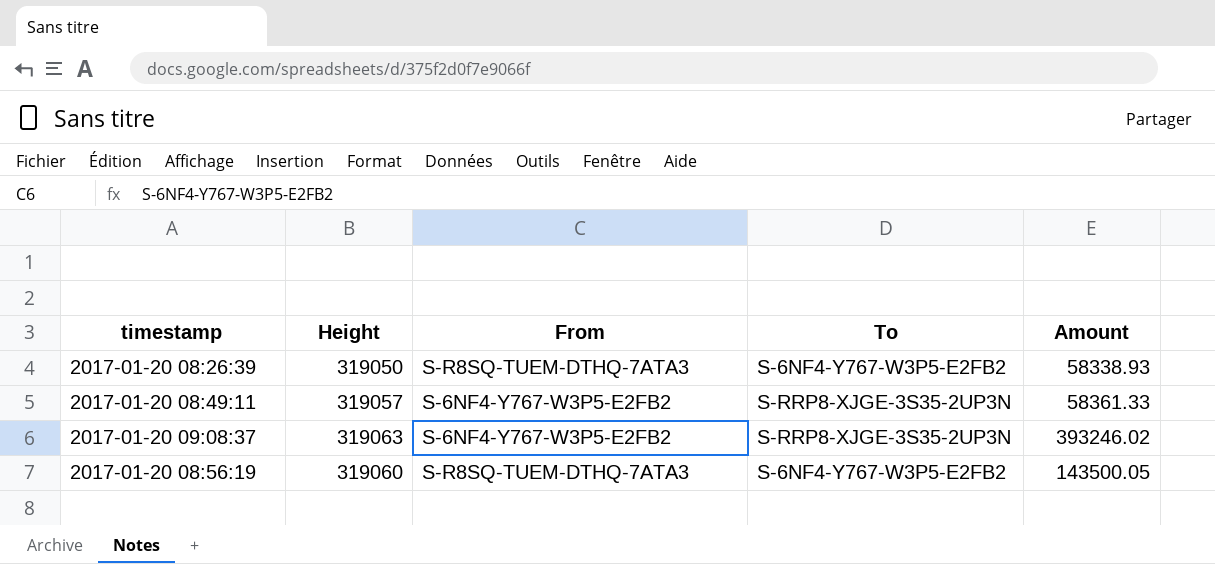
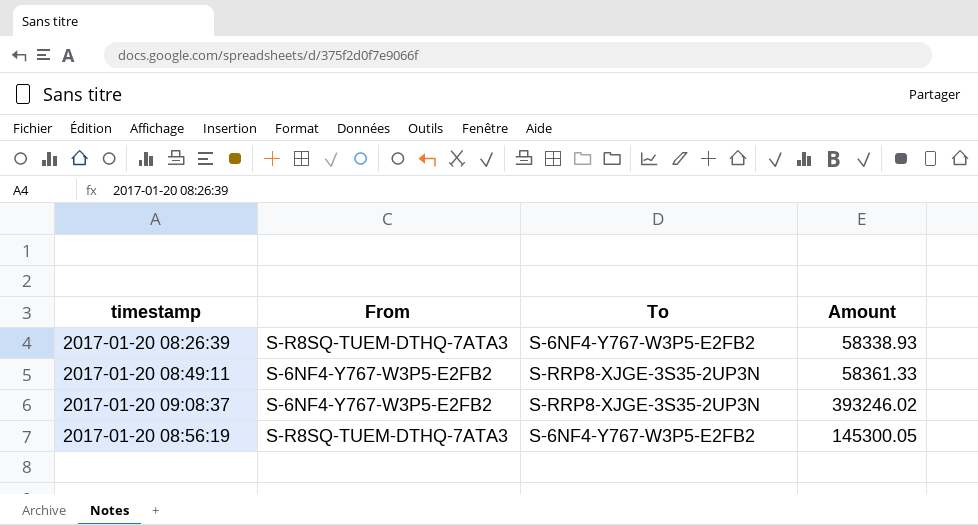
column Height | position: 2 -> none
2017-01-20 08:56:19 | Amount: 143500.05 -> 145300.05

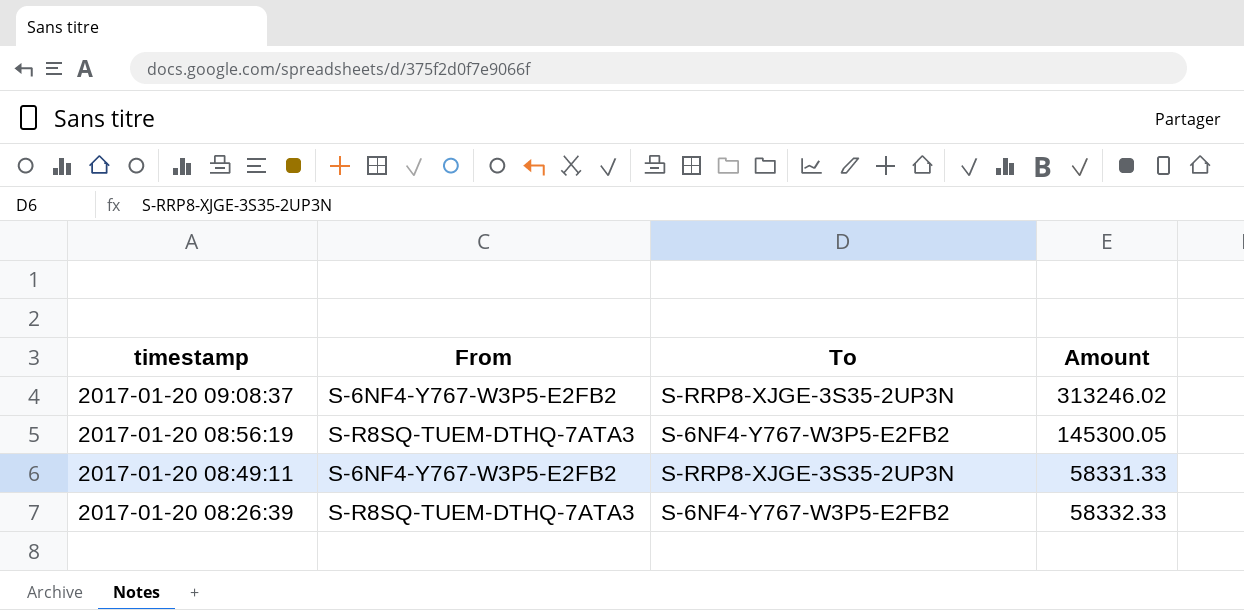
row order: none -> timestamp descending
2017-01-20 09:08:37 | Amount: 393246.02 -> 313246.02
2017-01-20 08:49:11 | Amount: 58361.33 -> 58331.33
2017-01-20 08:26:39 | Amount: 58338.93 -> 58332.33

